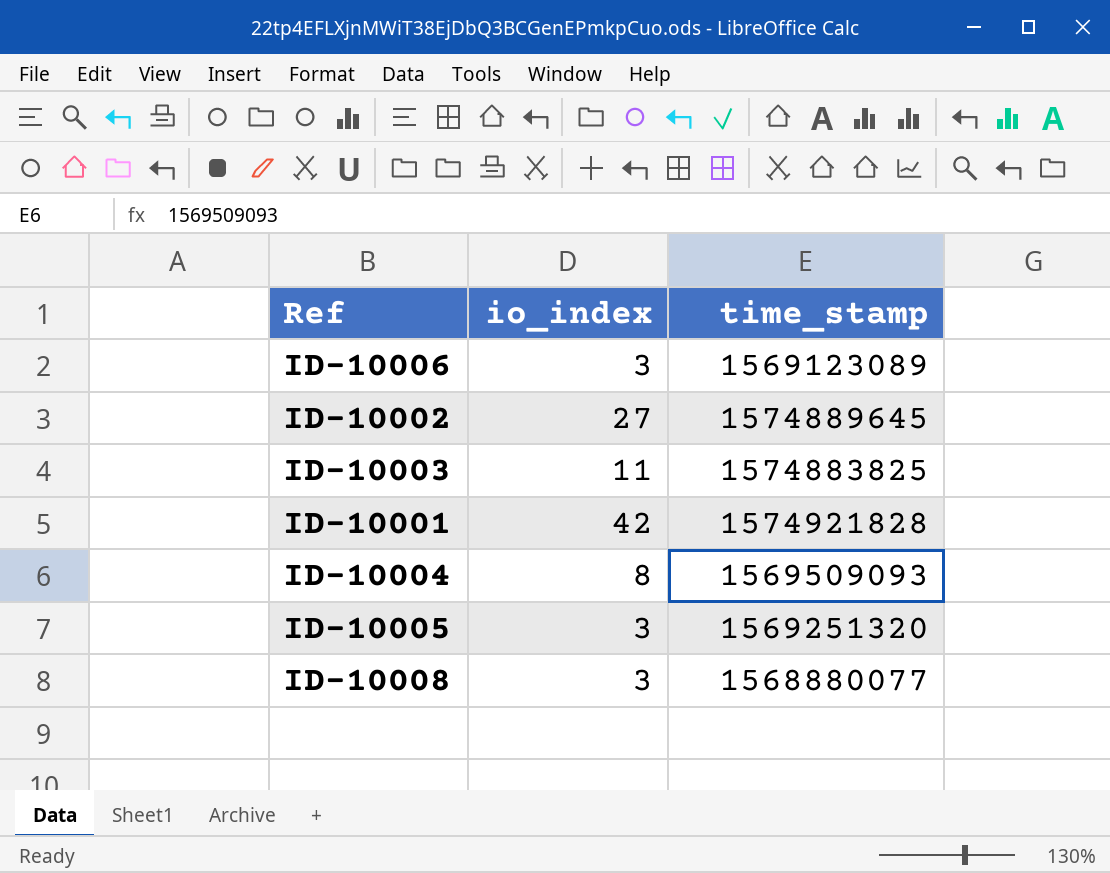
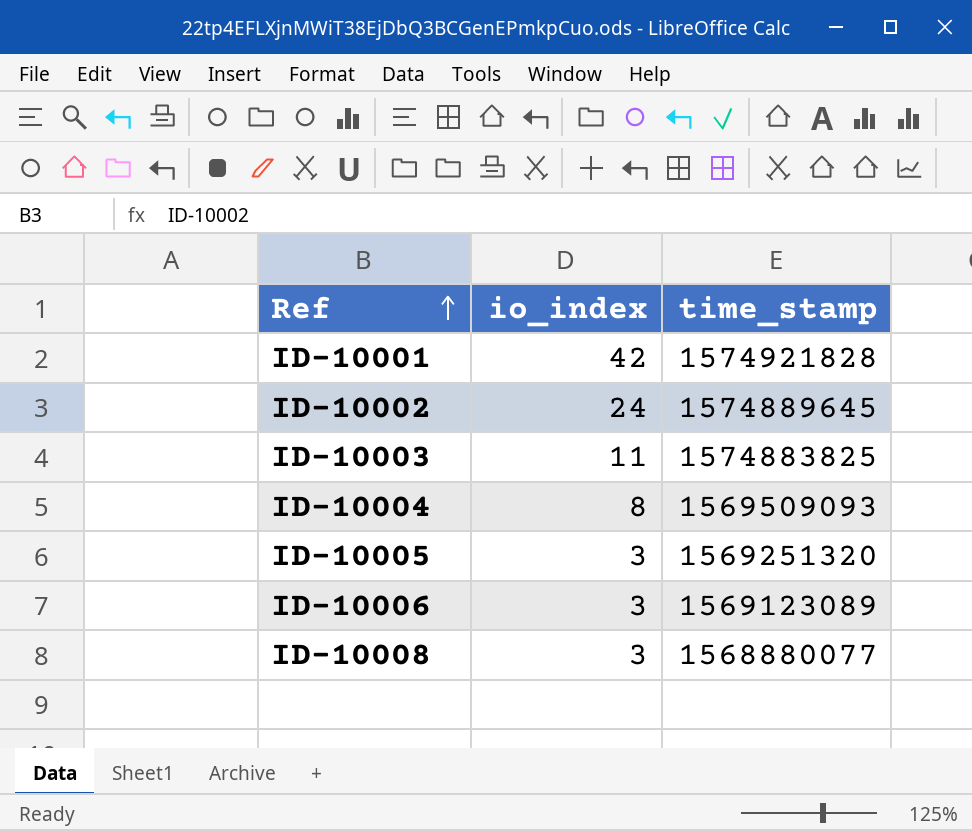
row order: none -> Ref ascending
ID-10002 | io_index: 27 -> 24

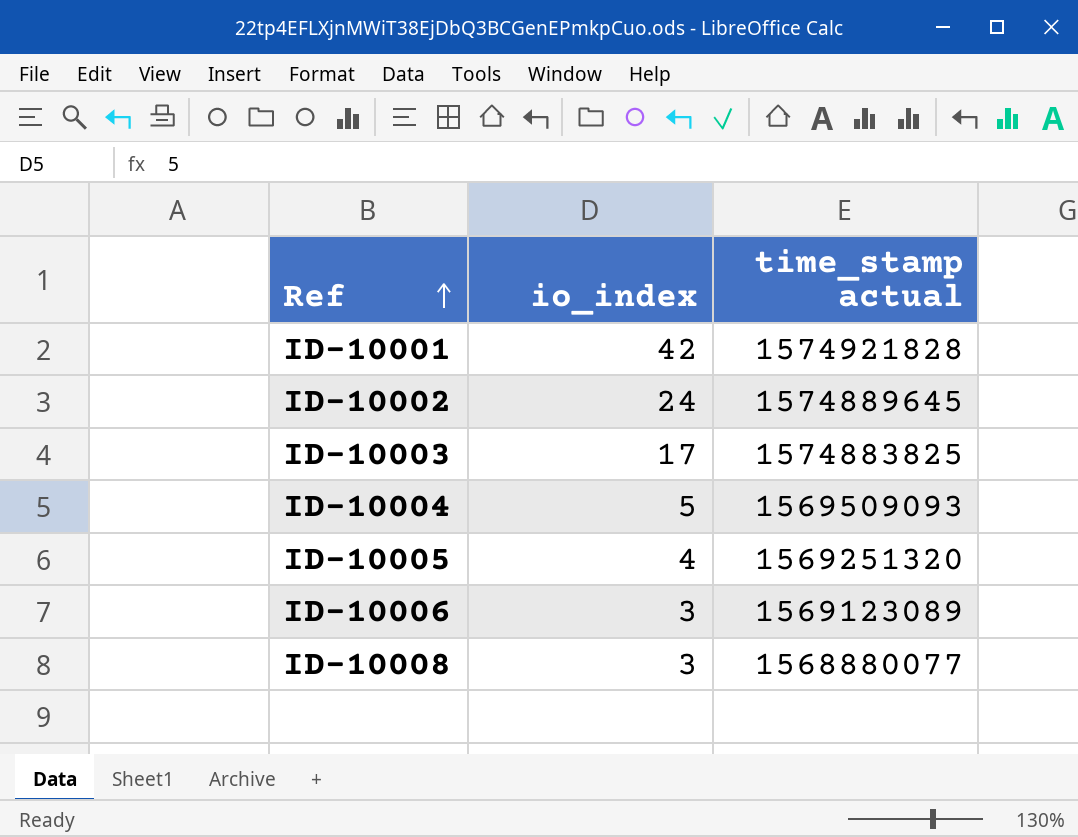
column name: time_stamp -> time_stamp actual
ID-10003 | io_index: 11 -> 17
ID-10004 | io_index: 8 -> 5
ID-10005 | io_index: 3 -> 4

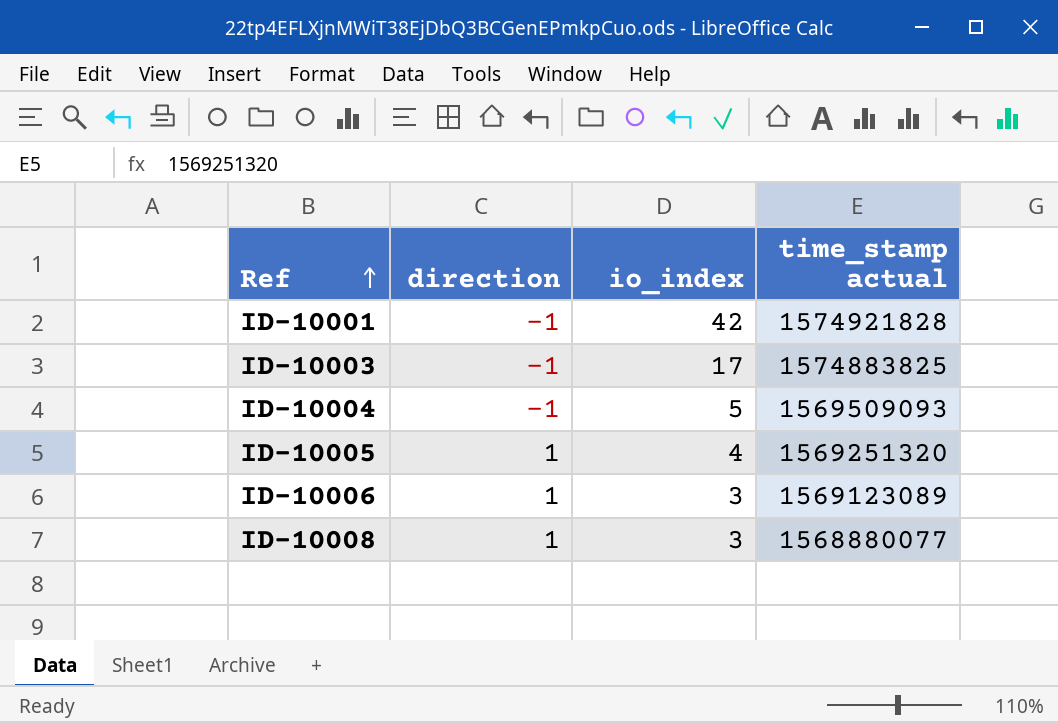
column direction | position: none -> 2
row ID-10002: 24 | 1574889645 -> none

